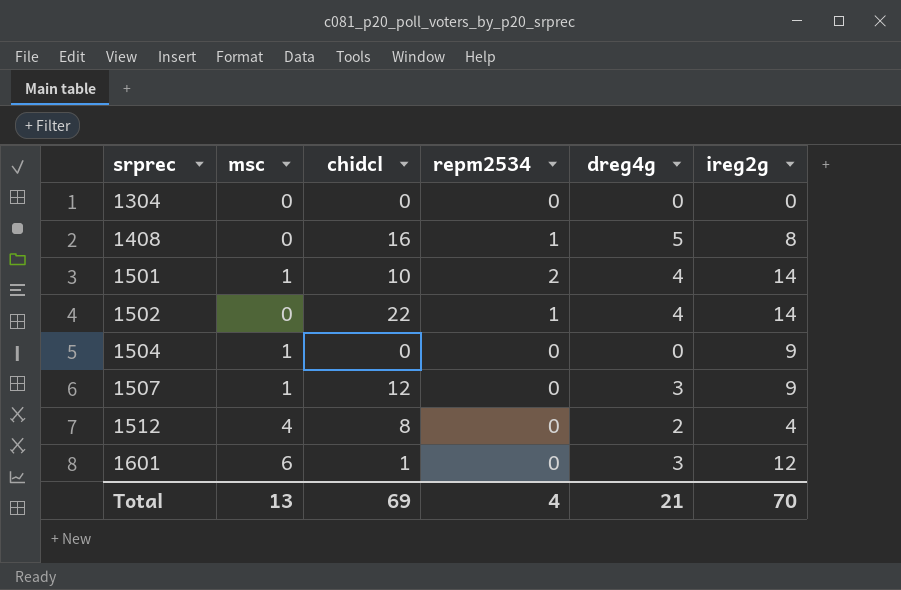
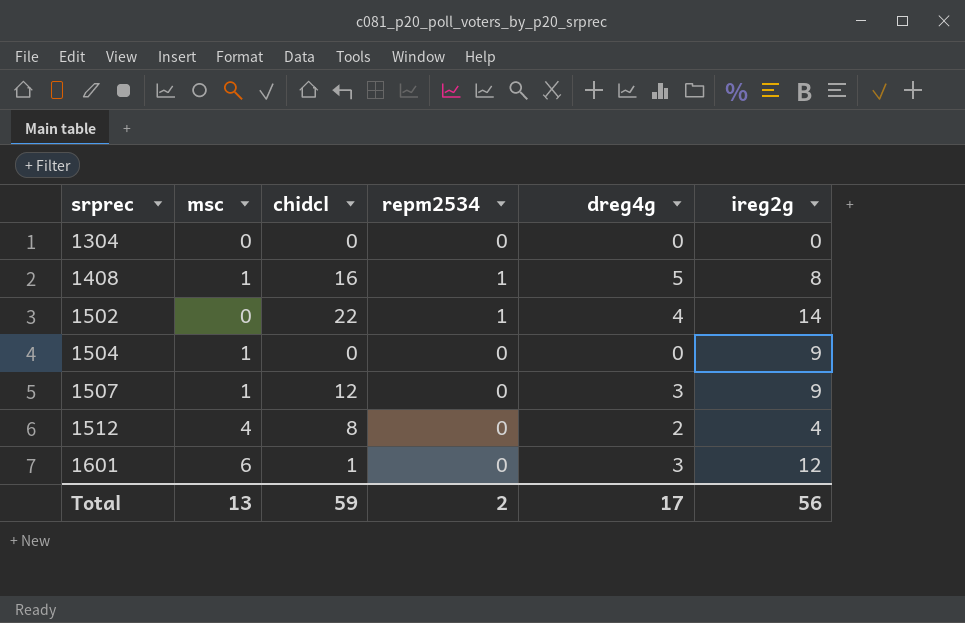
row 1501: 1 | 10 | 2 | 4 | 14 -> none
1408 | msc: 0 -> 1
Total | chidcl: 69 -> 59
Total | repm2534: 4 -> 2
Total | dreg4g: 21 -> 17
Total | ireg2g: 70 -> 56

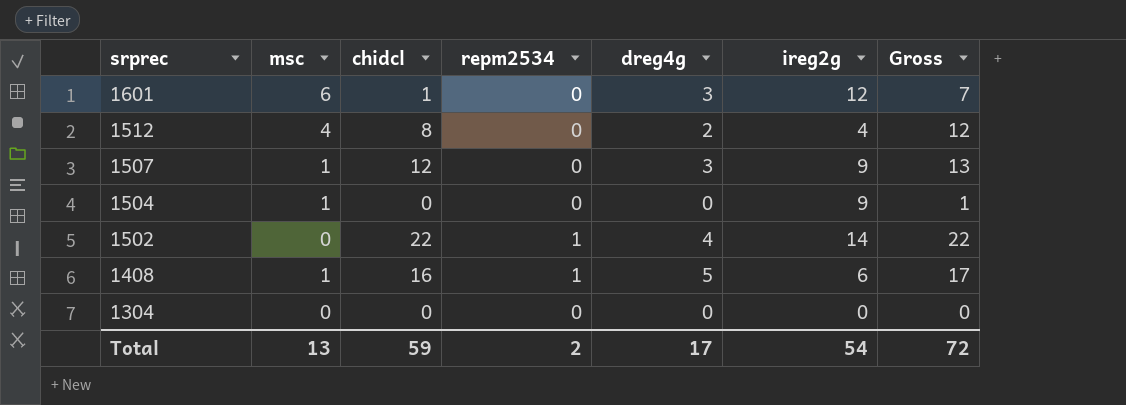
row order: srprec ascending -> srprec descending
column Gross | formula: none -> [msc] + [chidcl]
1408 | ireg2g: 8 -> 6
Total | ireg2g: 56 -> 54

